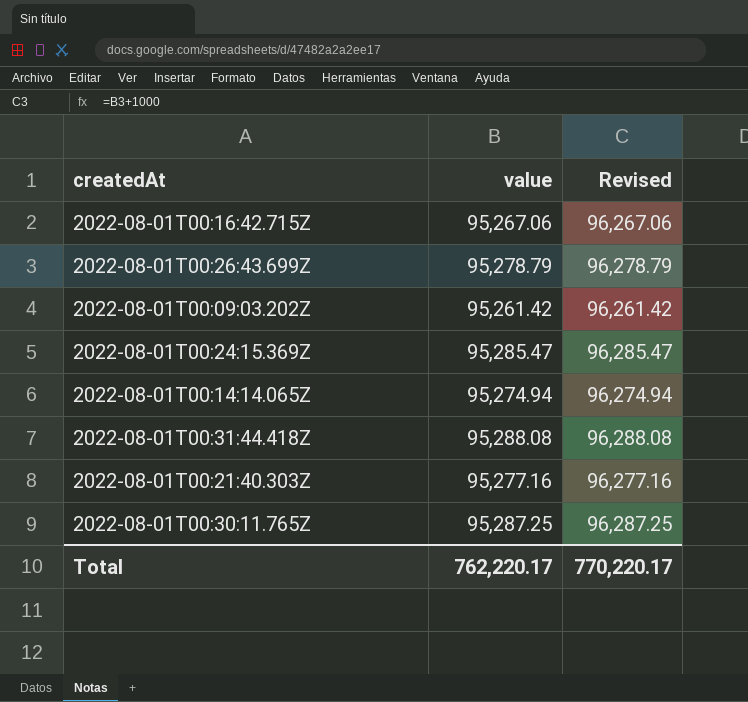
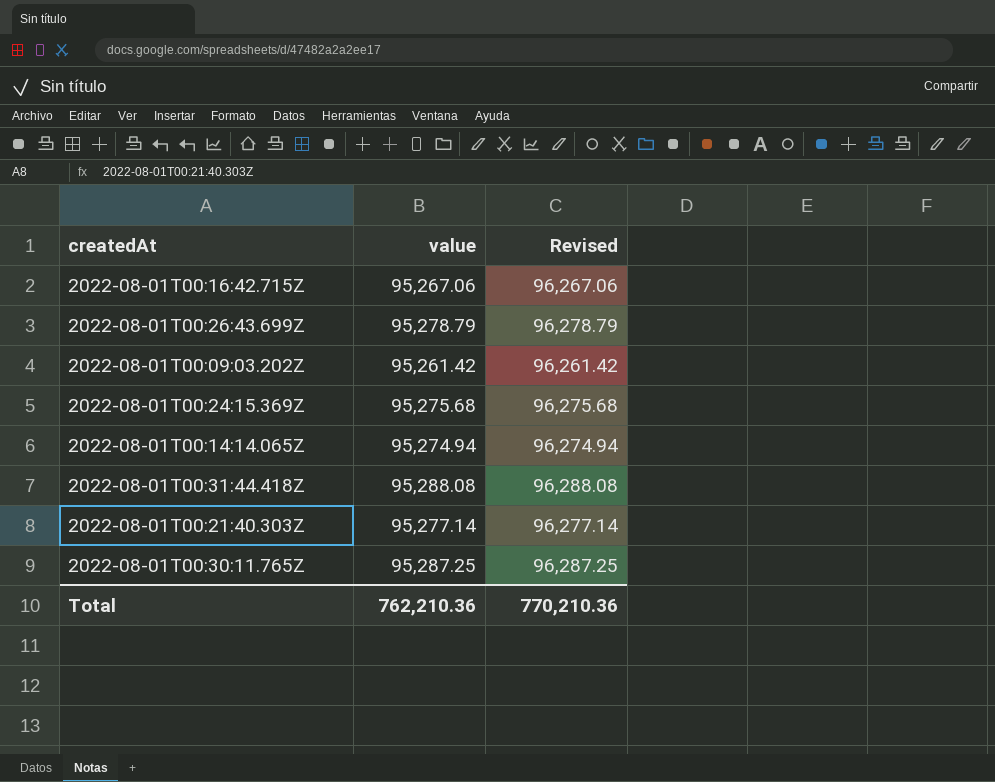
2022-08-01T00:24:15.369Z | value: 95,285.47 -> 95,275.68
2022-08-01T00:24:15.369Z | Revised: 96,285.47 -> 96,275.68
2022-08-01T00:21:40.303Z | value: 95,277.16 -> 95,277.14
2022-08-01T00:21:40.303Z | Revised: 96,277.16 -> 96,277.14
Total | value: 762,220.17 -> 762,210.36
Total | Revised: 770,220.17 -> 770,210.36

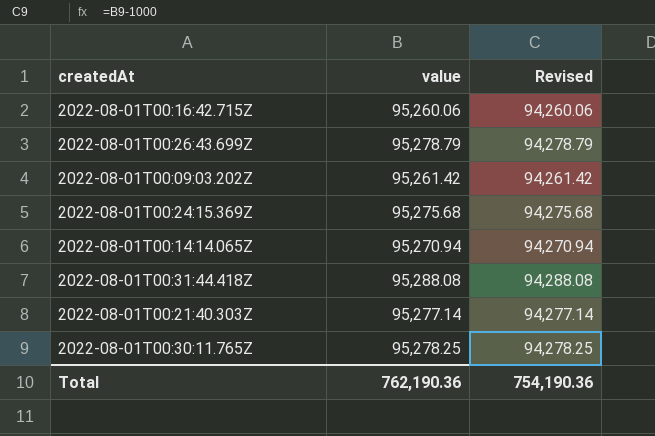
column Revised | formula: [value] + 1000 -> [value] - 1000
2022-08-01T00:16:42.715Z | value: 95,267.06 -> 95,260.06
2022-08-01T00:14:14.065Z | value: 95,274.94 -> 95,270.94
2022-08-01T00:30:11.765Z | value: 95,287.25 -> 95,278.25
Total | value: 762,210.36 -> 762,190.36
Total | Revised: 770,210.36 -> 754,190.36

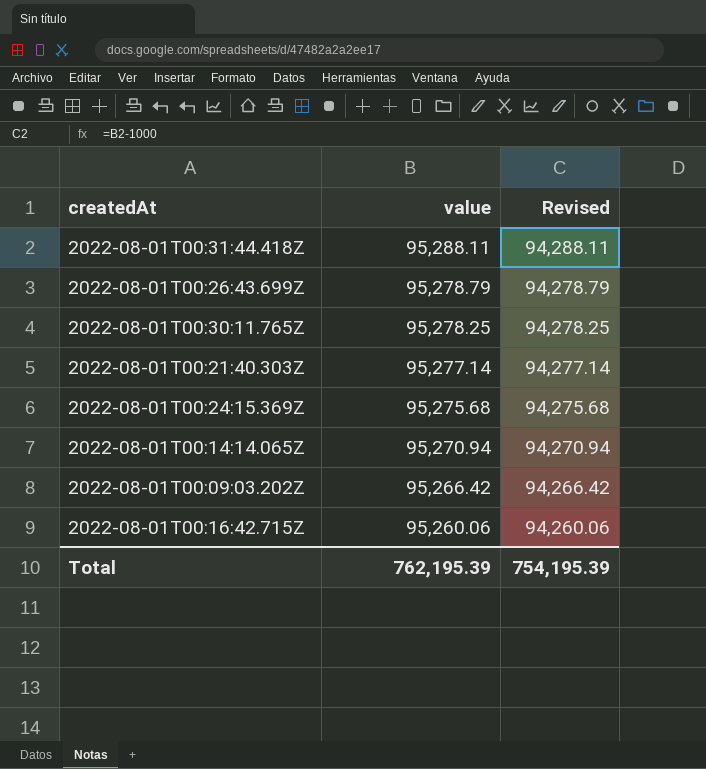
row order: none -> value descending
2022-08-01T00:31:44.418Z | value: 95,288.08 -> 95,288.11
2022-08-01T00:31:44.418Z | Revised: 94,288.08 -> 94,288.11
2022-08-01T00:09:03.202Z | value: 95,261.42 -> 95,266.42
2022-08-01T00:09:03.202Z | Revised: 94,261.42 -> 94,266.42
Total | value: 762,190.36 -> 762,195.39
Total | Revised: 754,190.36 -> 754,195.39

